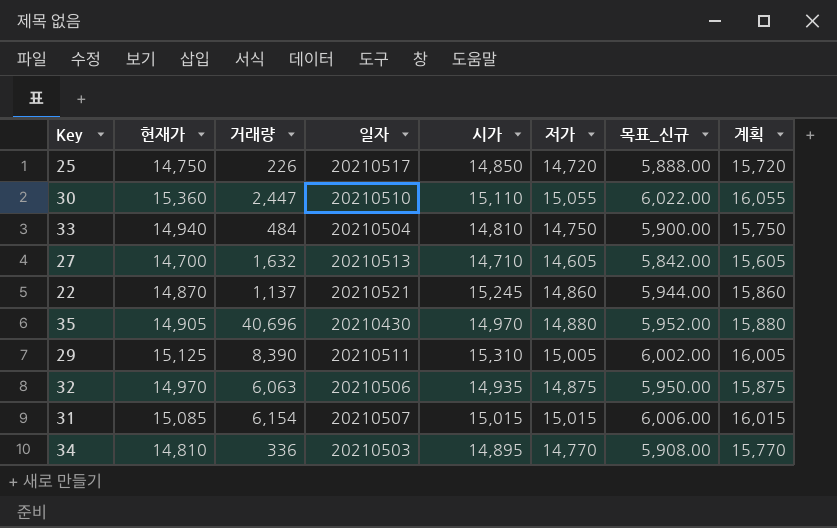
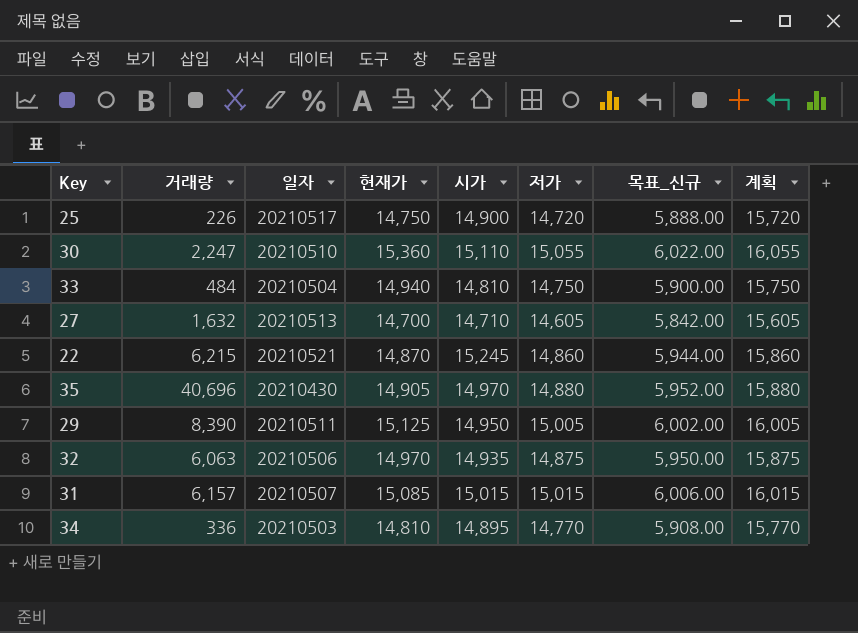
column 현재가 | position: 2 -> 4
25 | 시가: 14,850 -> 14,900
30 | 거래량: 2,447 -> 2,247
22 | 거래량: 1,137 -> 6,215
29 | 시가: 15,310 -> 14,950
31 | 거래량: 6,154 -> 6,157

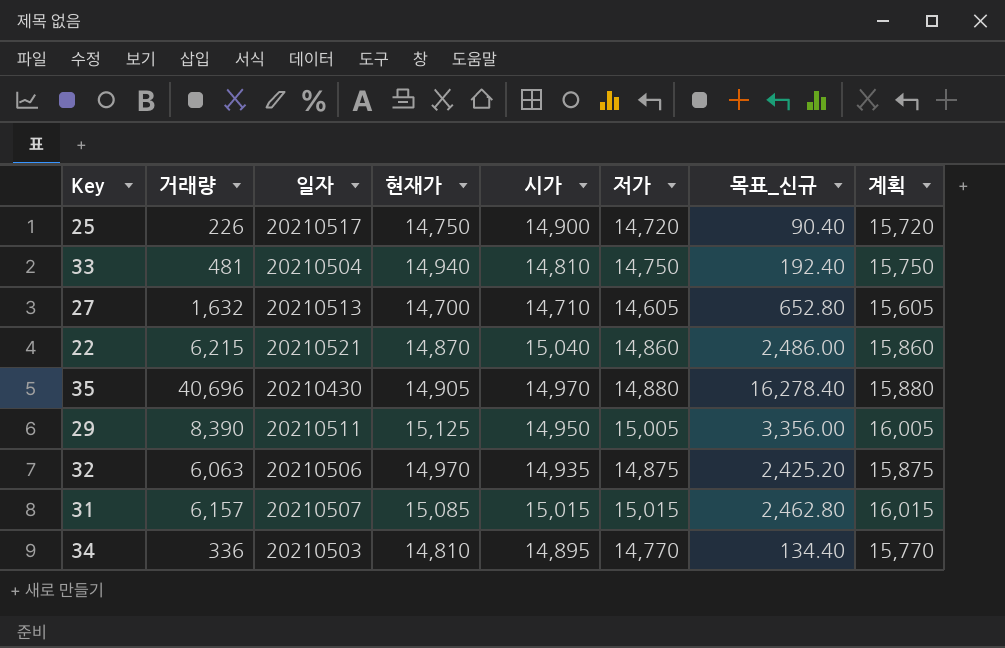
column 목표_신규 | formula: [저가] * 0.4 -> [거래량] * 0.4
row 30: 2,247 | 20210510 | 15,360 | 15,110 | 15,055 | 6,022.00 | 16,055 -> none
33 | 거래량: 484 -> 481
22 | 시가: 15,245 -> 15,040

